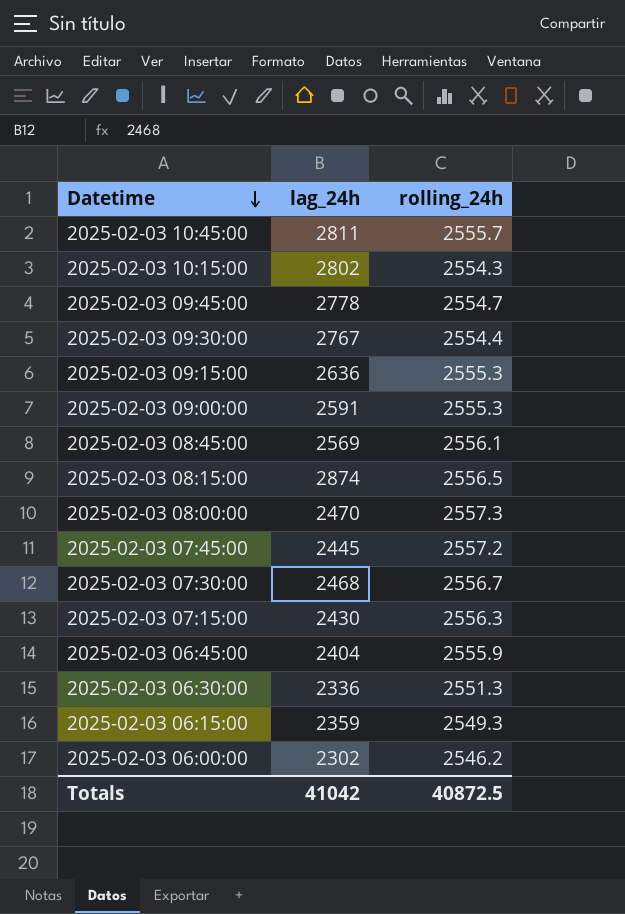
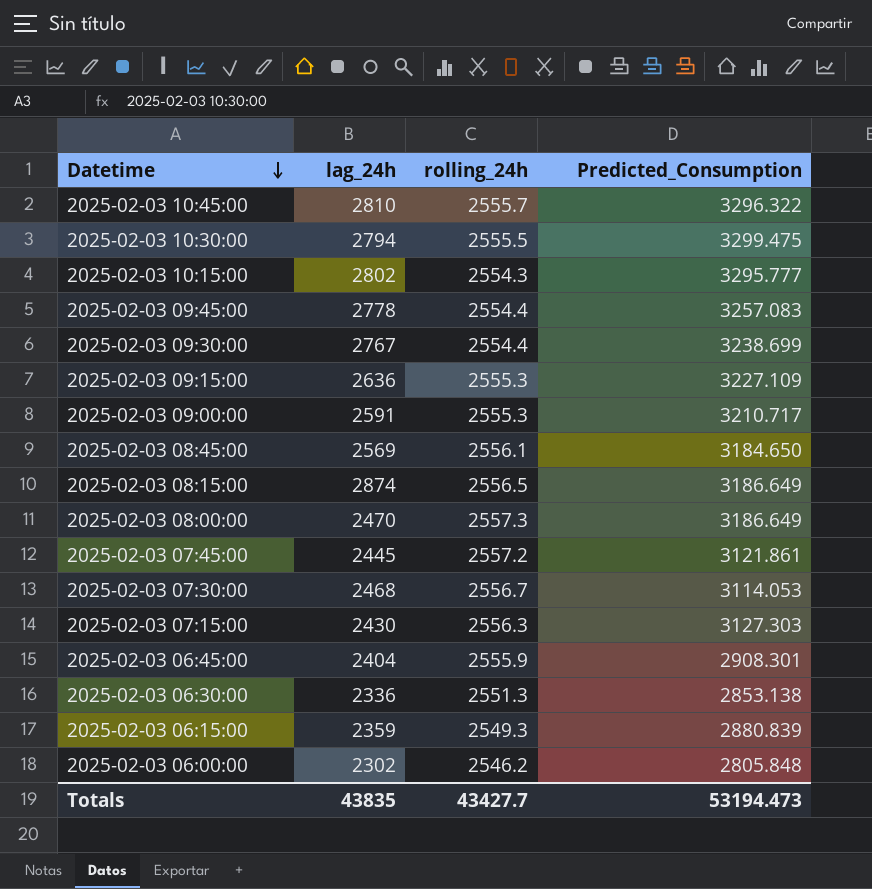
column Predicted_Consumption | position: none -> 4
2025-02-03 10:45:00 | lag_24h: 2811 -> 2810
row 2025-02-03 10:30:00: none -> 2794 | 2555.5 | 3299.475
2025-02-03 09:45:00 | rolling_24h: 2554.7 -> 2554.4
Totals | lag_24h: 41042 -> 43835
Totals | rolling_24h: 40872.5 -> 43427.7

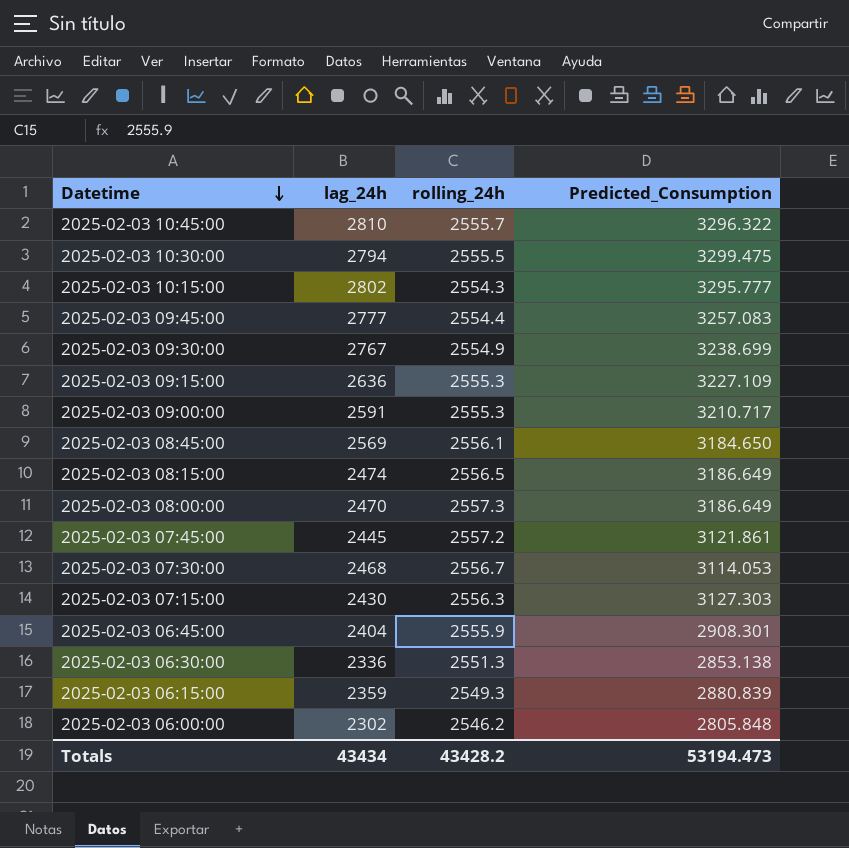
2025-02-03 09:45:00 | lag_24h: 2778 -> 2777
2025-02-03 09:30:00 | rolling_24h: 2554.4 -> 2554.9
2025-02-03 08:15:00 | lag_24h: 2874 -> 2474
Totals | lag_24h: 43835 -> 43434
Totals | rolling_24h: 43427.7 -> 43428.2

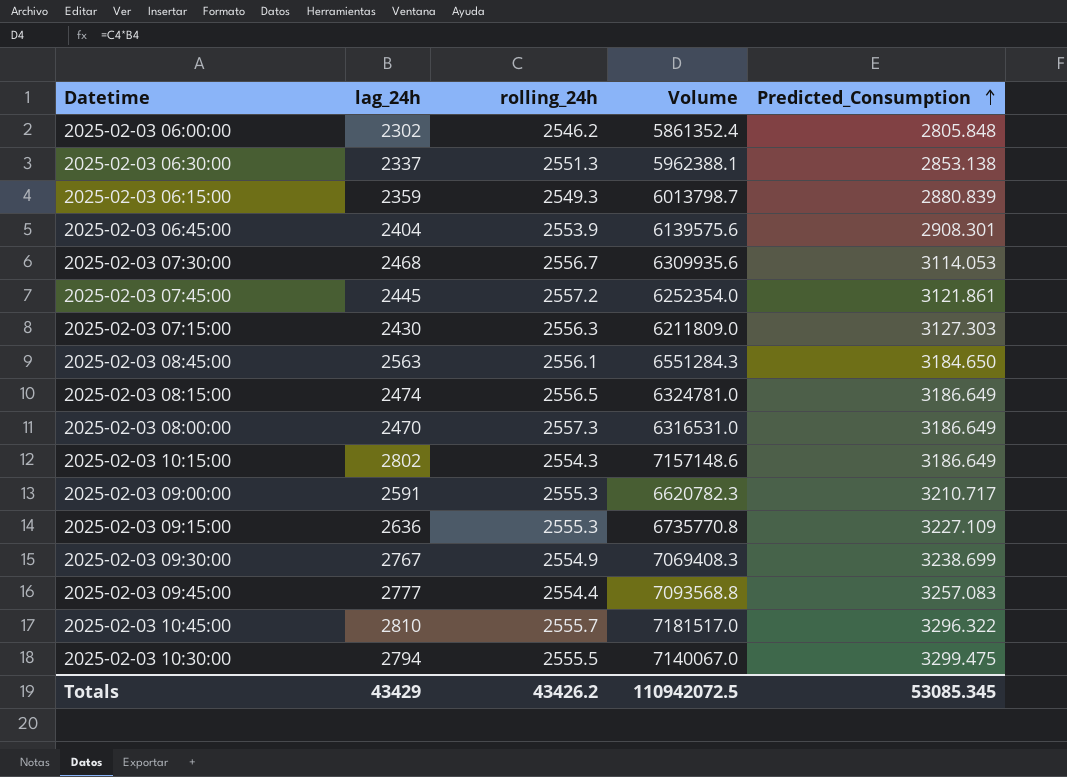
row order: Datetime descending -> Predicted_Consumption ascending
column Volume | formula: none -> [lag_24h] * [rolling_24h]
2025-02-03 06:30:00 | lag_24h: 2336 -> 2337
2025-02-03 06:45:00 | rolling_24h: 2555.9 -> 2553.9
2025-02-03 08:45:00 | lag_24h: 2569 -> 2563
2025-02-03 10:15:00 | Predicted_Consumption: 3295.777 -> 3186.649
Totals | lag_24h: 43434 -> 43429
Totals | rolling_24h: 43428.2 -> 43426.2
Totals | Predicted_Consumption: 53194.473 -> 53085.345

